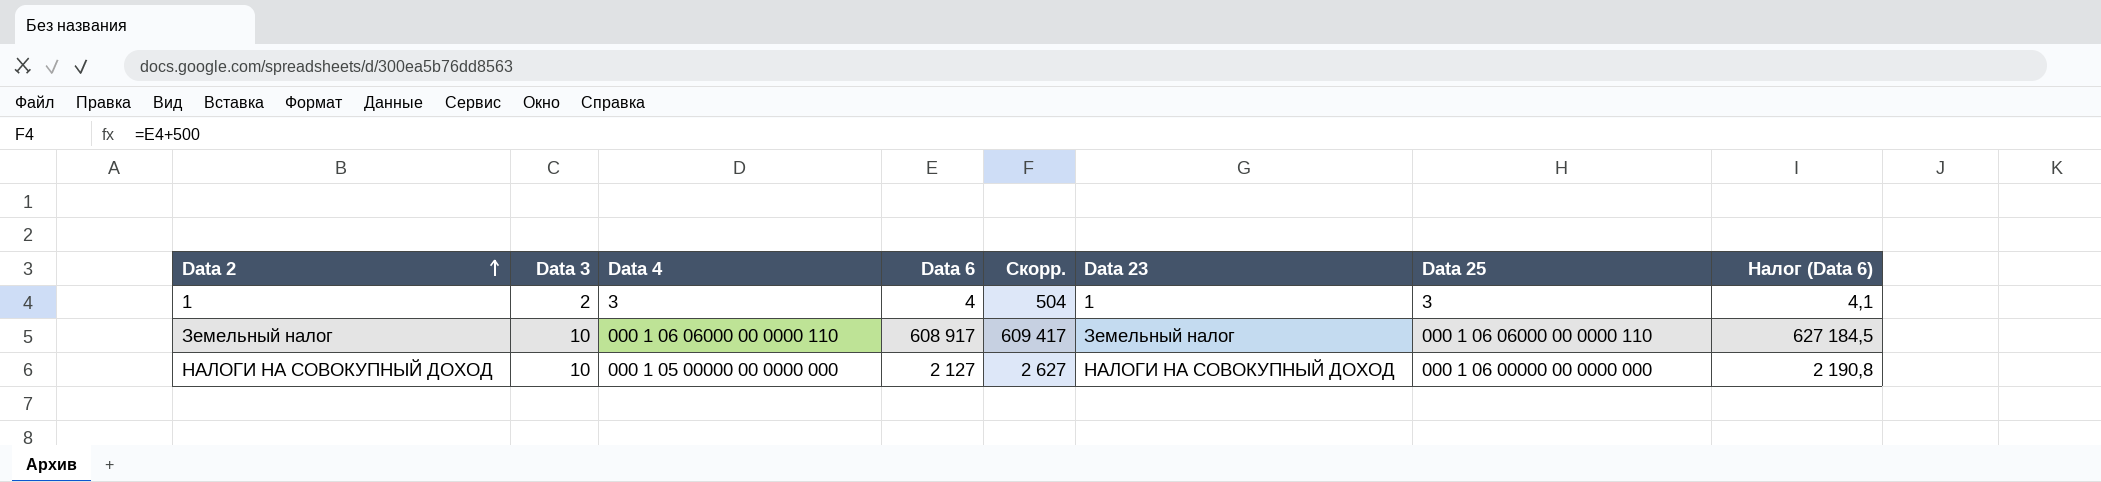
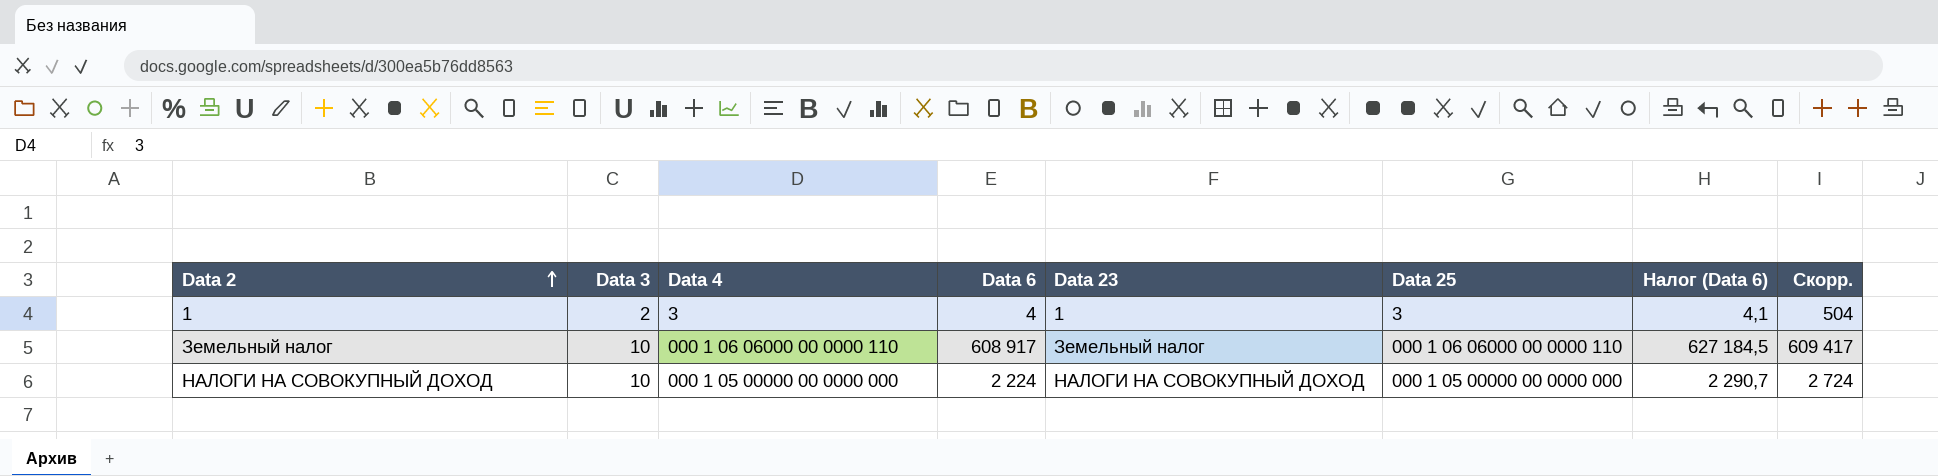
column Скорр. | position: 5 -> 8
НАЛОГИ НА СОВОКУПНЫЙ ДОХОД | Data 6: 2 127 -> 2 224
НАЛОГИ НА СОВОКУПНЫЙ ДОХОД | Data 25: 000 1 06 00000 00 0000 000 -> 000 1 05 00000 00 0000 000
НАЛОГИ НА СОВОКУПНЫЙ ДОХОД | Налог (Data 6): 2 190,8 -> 2 290,7
НАЛОГИ НА СОВОКУПНЫЙ ДОХОД | Скорр.: 2 627 -> 2 724

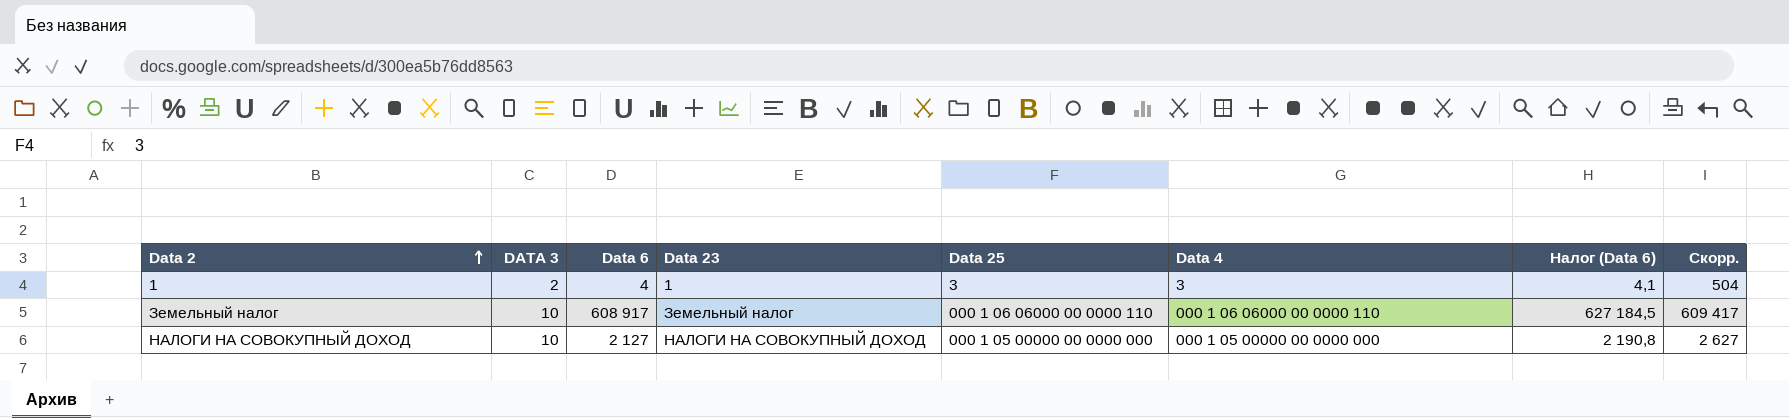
column name: Data 3 -> DATA 3
column Data 4 | position: 3 -> 6
НАЛОГИ НА СОВОКУПНЫЙ ДОХОД | Data 6: 2 224 -> 2 127
НАЛОГИ НА СОВОКУПНЫЙ ДОХОД | Налог (Data 6): 2 290,7 -> 2 190,8
НАЛОГИ НА СОВОКУПНЫЙ ДОХОД | Скорр.: 2 724 -> 2 627

